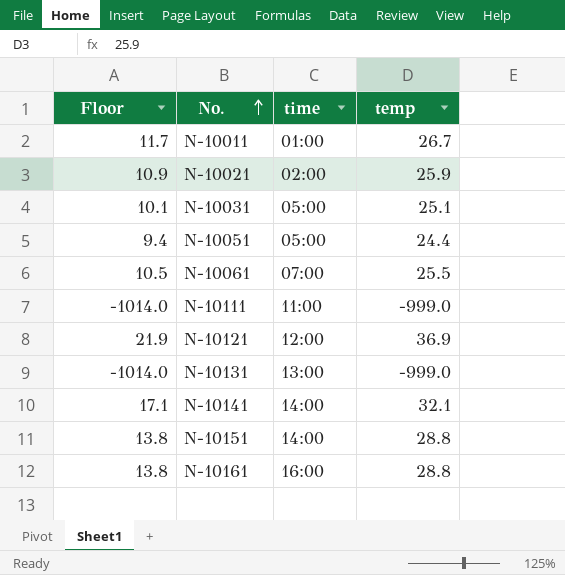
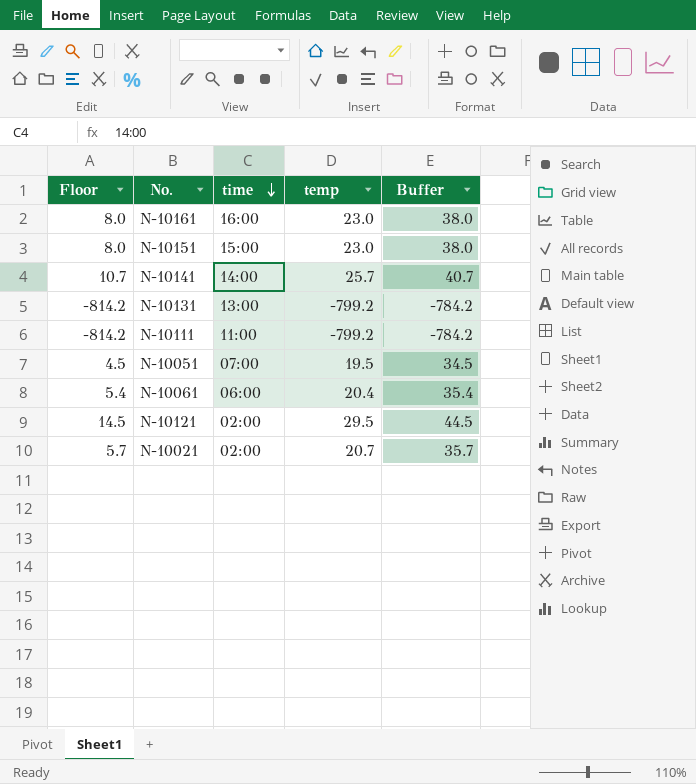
row order: No. ascending -> time descending
column Buffer | formula: none -> [temp] + 15
row N-10011: 11.7 | 01:00 | 26.7 -> none
row N-10031: 10.1 | 05:00 | 25.1 -> none
N-10161 | Floor: 13.8 -> 8.0
N-10161 | temp: 28.8 -> 23.0
N-10151 | Floor: 13.8 -> 8.0
N-10151 | time: 14:00 -> 15:00
N-10151 | temp: 28.8 -> 23.0
N-10141 | Floor: 17.1 -> 10.7
N-10141 | temp: 32.1 -> 25.7
N-10131 | Floor: -1014.0 -> -814.2
N-10131 | temp: -999.0 -> -799.2
N-10111 | Floor: -1014.0 -> -814.2
N-10111 | temp: -999.0 -> -799.2
N-10051 | Floor: 9.4 -> 4.5
N-10051 | time: 05:00 -> 07:00
N-10051 | temp: 24.4 -> 19.5
N-10061 | Floor: 10.5 -> 5.4
N-10061 | time: 07:00 -> 06:00
N-10061 | temp: 25.5 -> 20.4
N-10121 | Floor: 21.9 -> 14.5
N-10121 | time: 12:00 -> 02:00
N-10121 | temp: 36.9 -> 29.5
N-10021 | Floor: 10.9 -> 5.7
N-10021 | temp: 25.9 -> 20.7

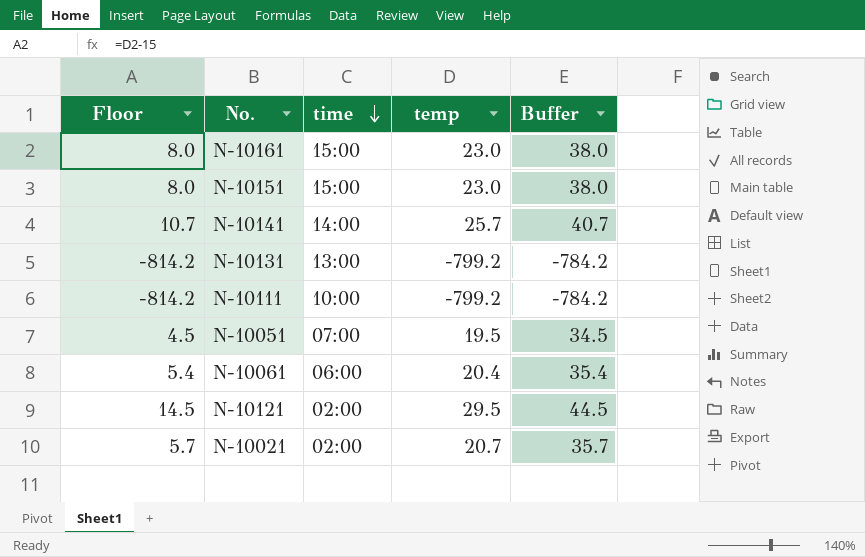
N-10161 | time: 16:00 -> 15:00
N-10111 | time: 11:00 -> 10:00

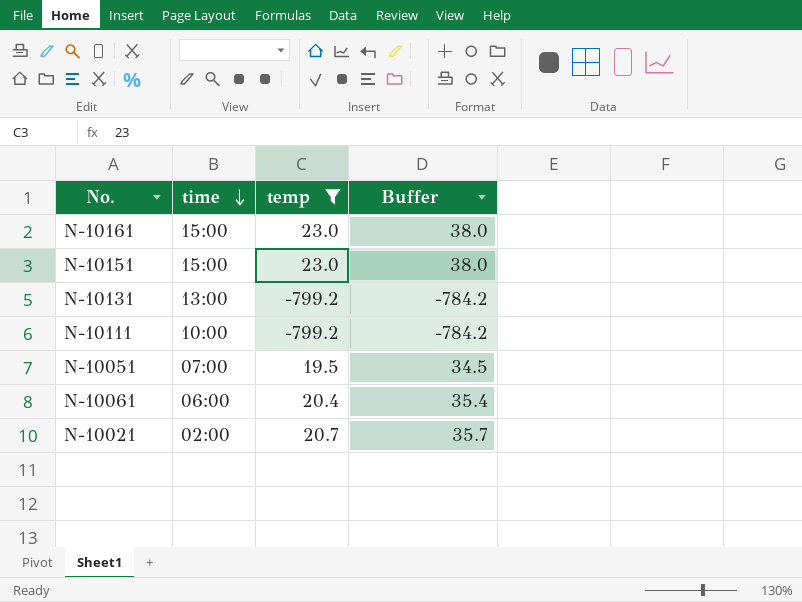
filter: none -> temp <= 23.0
column Floor | formula: [temp] - 15 -> none

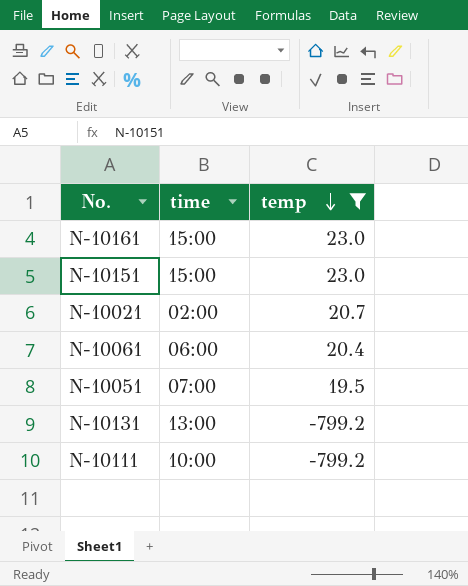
row order: time descending -> temp descending
column Buffer | formula: [temp] + 15 -> none

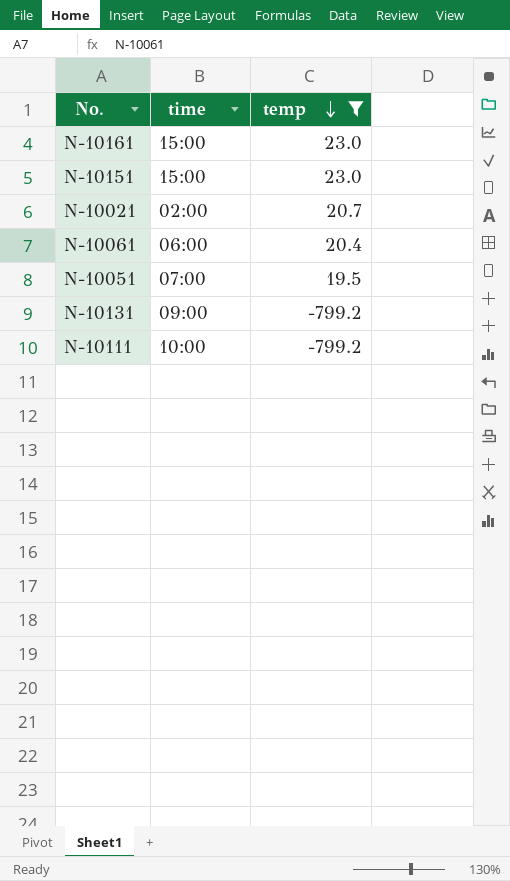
N-10131 | time: 13:00 -> 09:00

